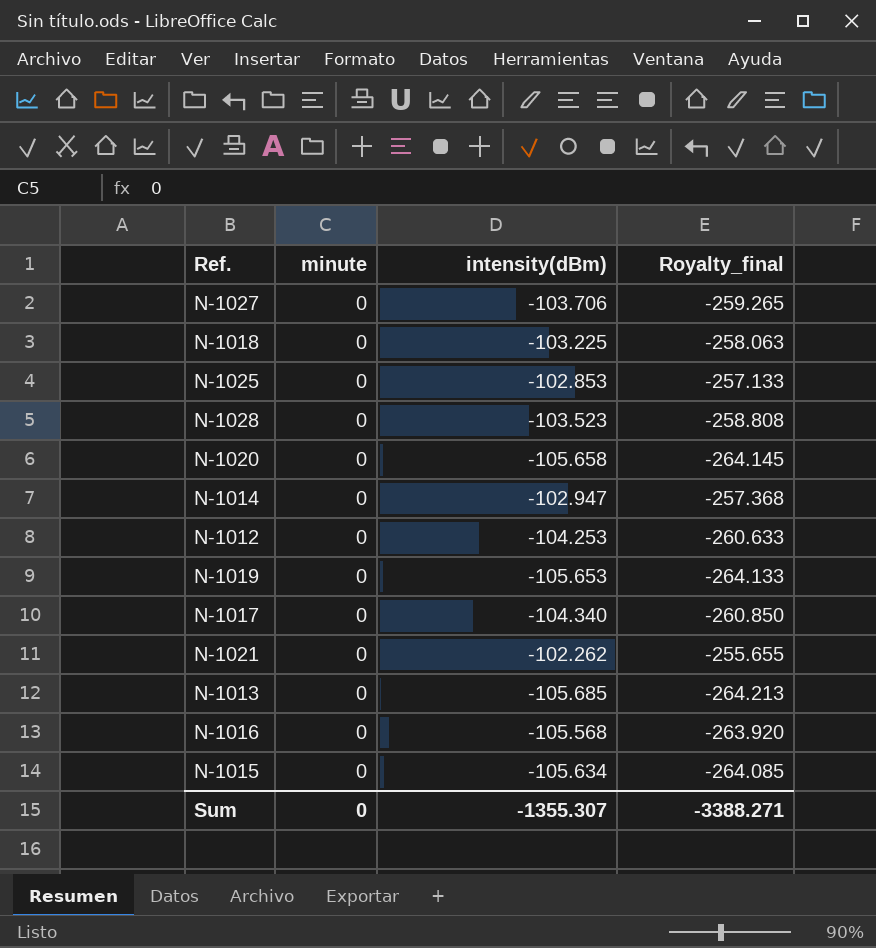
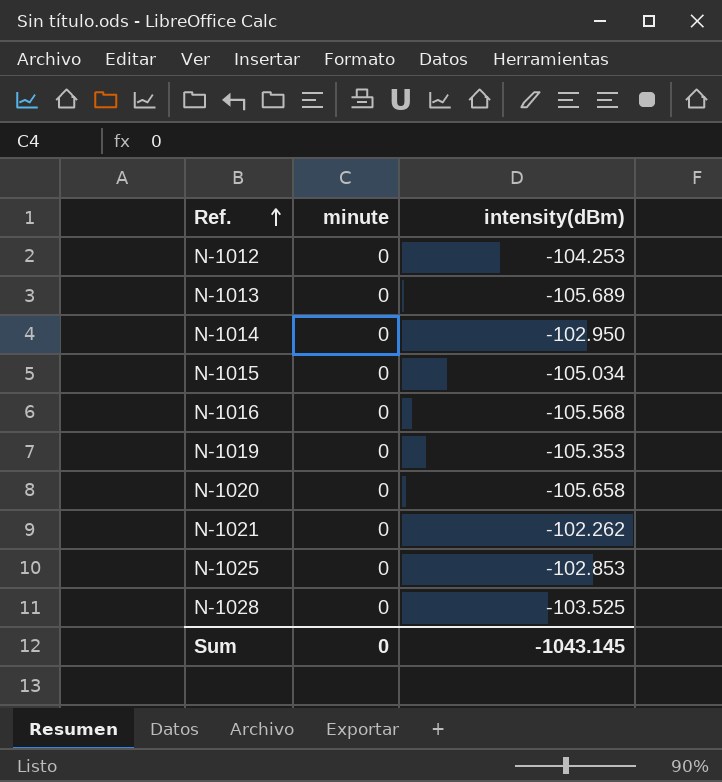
row order: none -> Ref. ascending
column Royalty_final | formula: [intensity(dBm)] * 2.5 -> none
row N-1027: 0 | -103.706 | -259.265 -> none
row N-1018: 0 | -103.225 | -258.063 -> none
row N-1017: 0 | -104.340 | -260.850 -> none
N-1013 | intensity(dBm): -105.685 -> -105.689
N-1014 | intensity(dBm): -102.947 -> -102.950
N-1015 | intensity(dBm): -105.634 -> -105.034
N-1019 | intensity(dBm): -105.653 -> -105.353
N-1028 | intensity(dBm): -103.523 -> -103.525
Sum | intensity(dBm): -1355.307 -> -1043.145

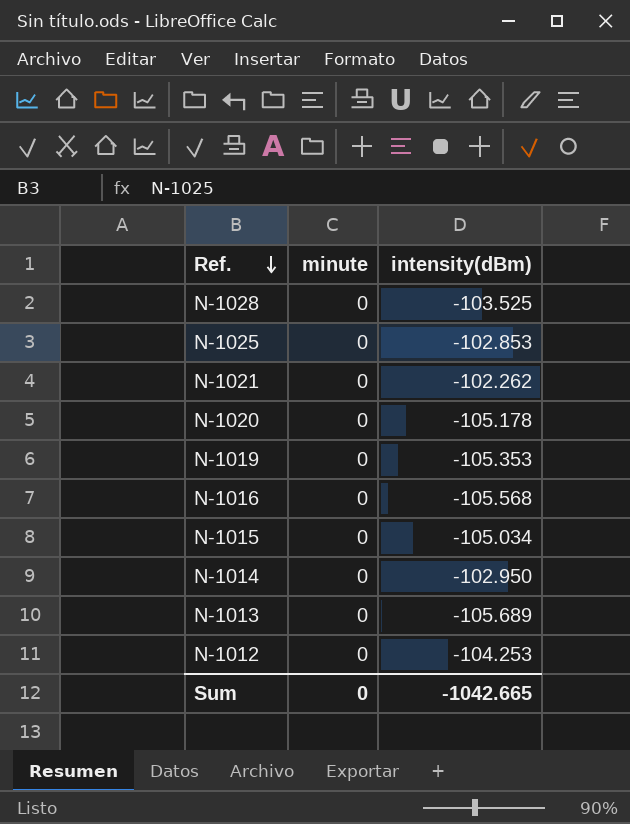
row order: Ref. ascending -> Ref. descending
N-1020 | intensity(dBm): -105.658 -> -105.178
Sum | intensity(dBm): -1043.145 -> -1042.665

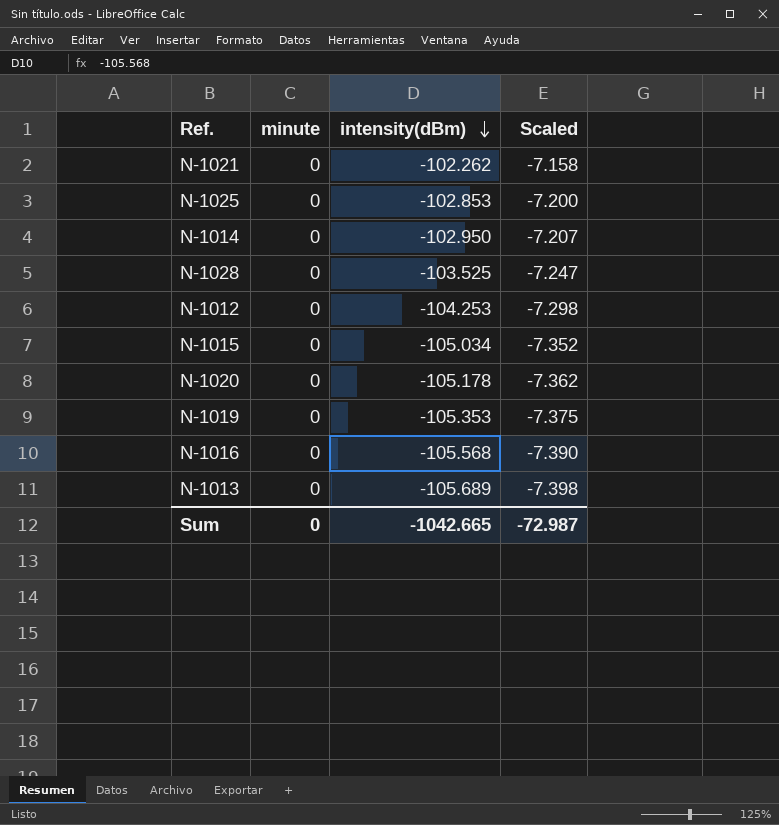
row order: Ref. descending -> intensity(dBm) descending
column Scaled | formula: none -> [intensity(dBm)] * 0.07

